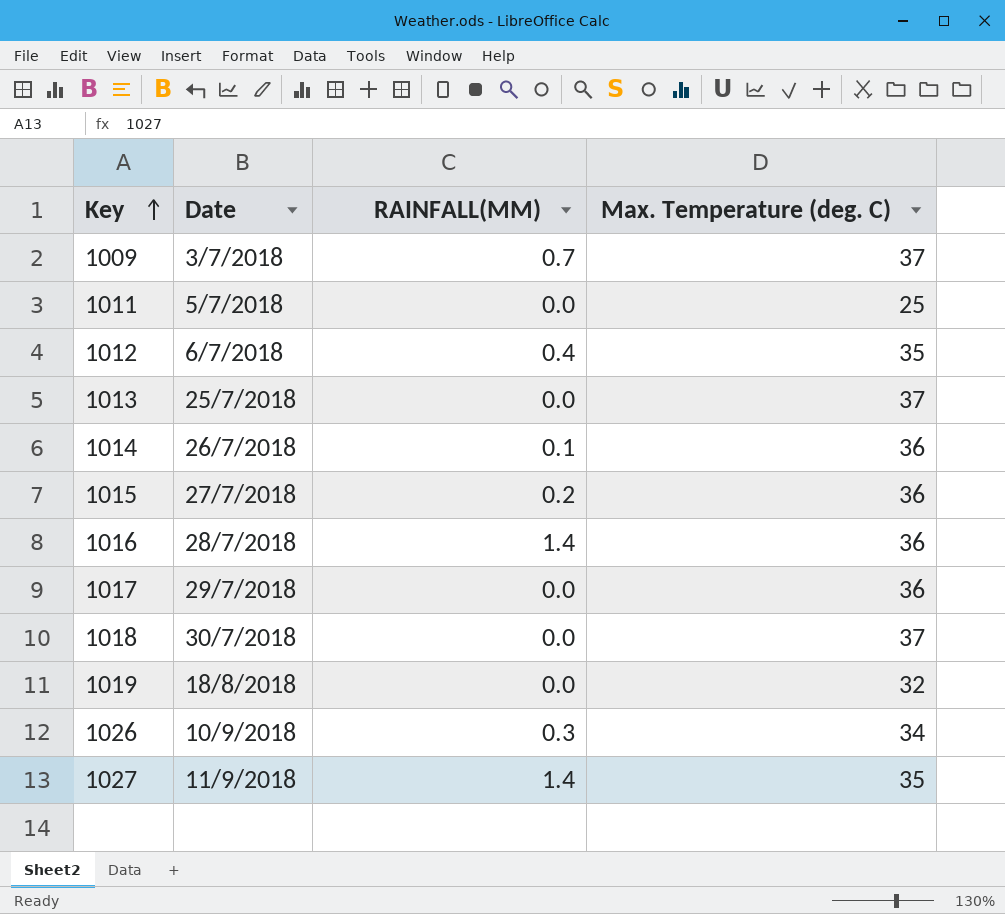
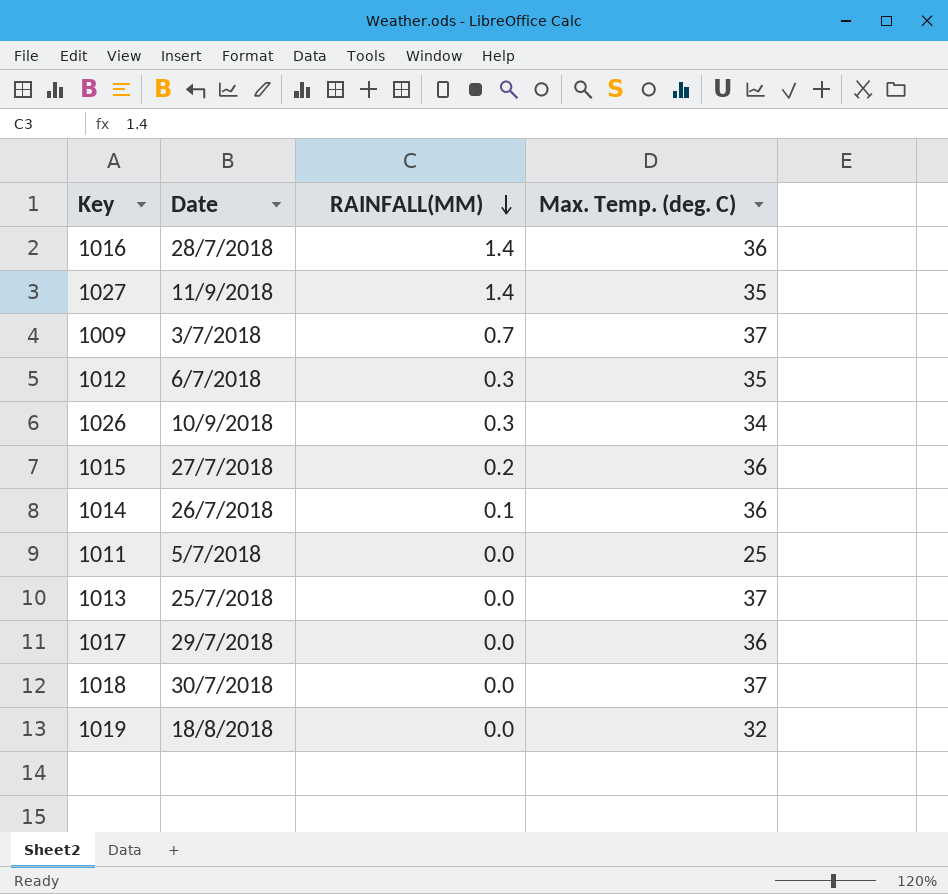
row order: Key ascending -> RAINFALL(MM) descending
column name: Max. Temperature (deg. C) -> Max. Temp. (deg. C)
1012 | RAINFALL(MM): 0.4 -> 0.3

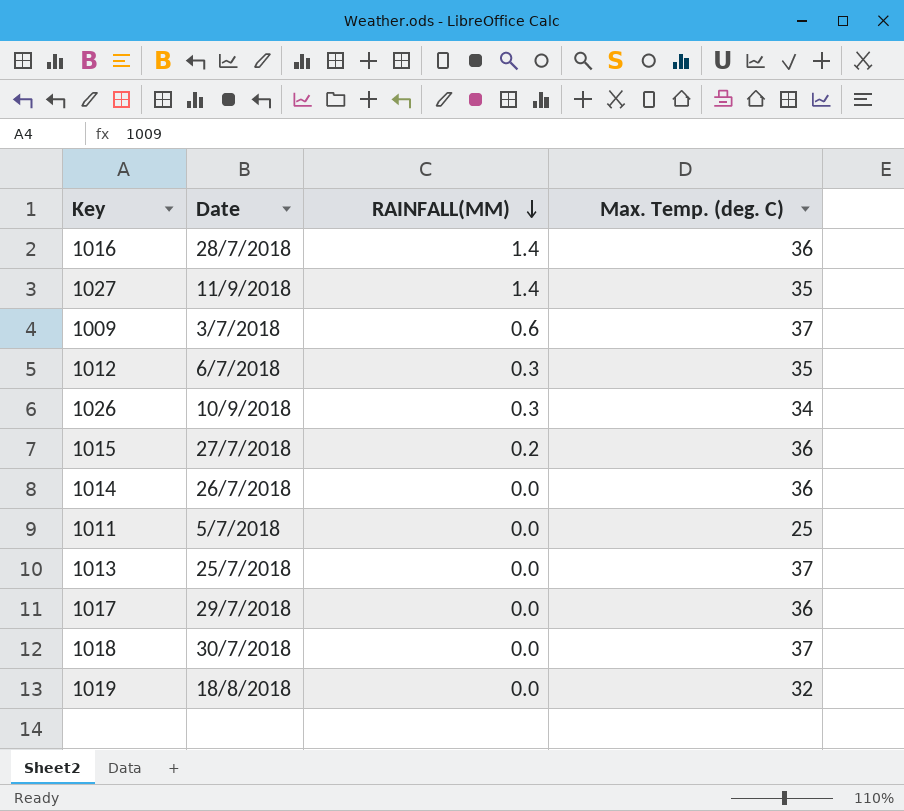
1009 | RAINFALL(MM): 0.7 -> 0.6
1014 | RAINFALL(MM): 0.1 -> 0.0

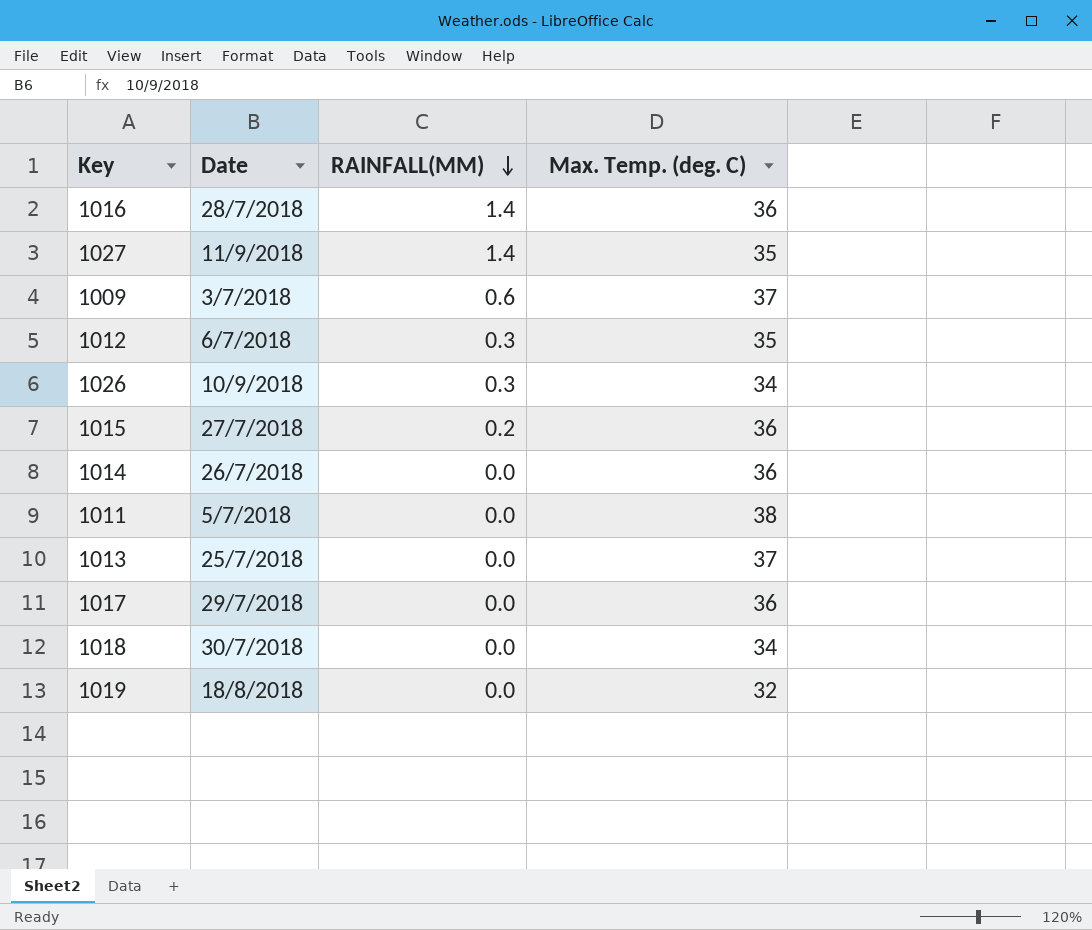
1011 | Max. Temp. (deg. C): 25 -> 38
1018 | Max. Temp. (deg. C): 37 -> 34

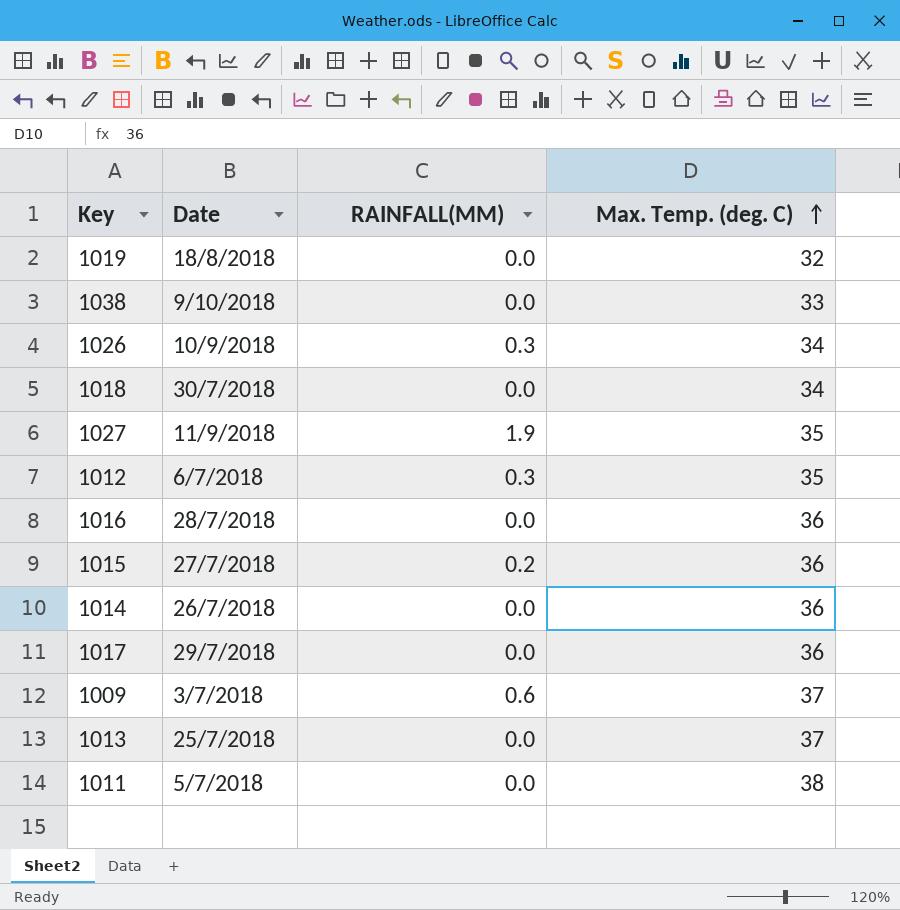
row order: RAINFALL(MM) descending -> Max. Temp. (deg. C) ascending
row 1038: none -> 9/10/2018 | 0.0 | 33
1027 | RAINFALL(MM): 1.4 -> 1.9
1016 | RAINFALL(MM): 1.4 -> 0.0

